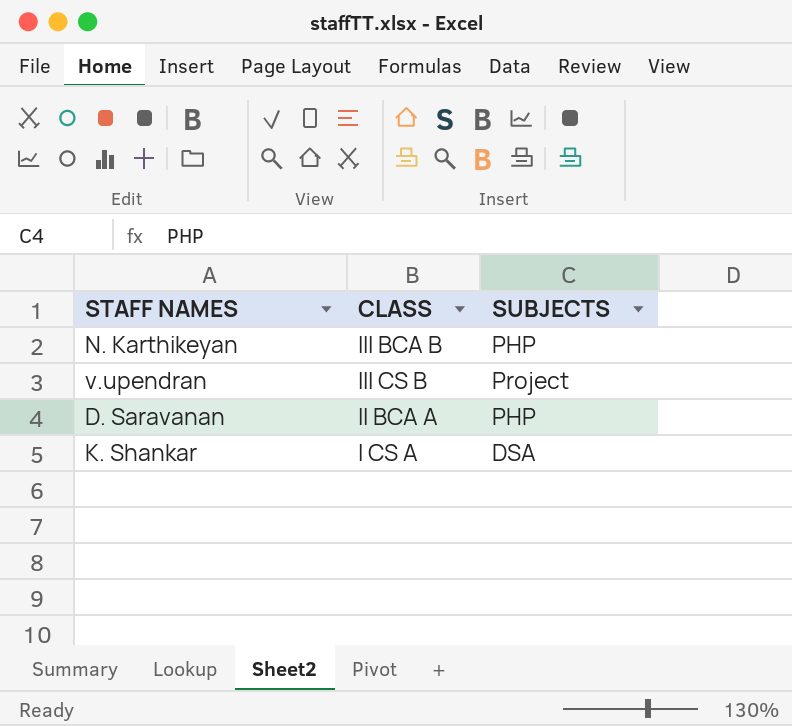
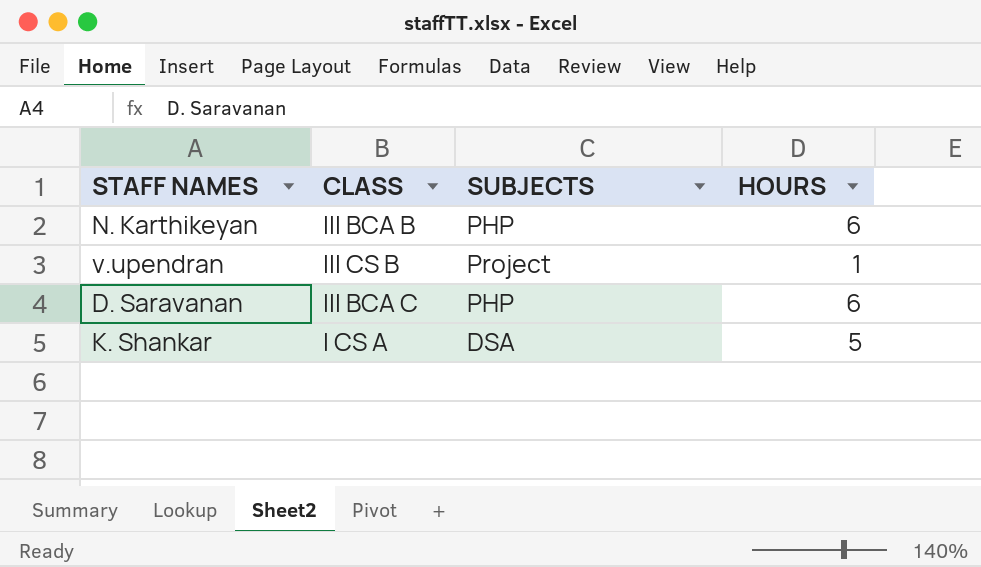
column HOURS | position: none -> 4
D. Saravanan | CLASS: II BCA A -> III BCA C

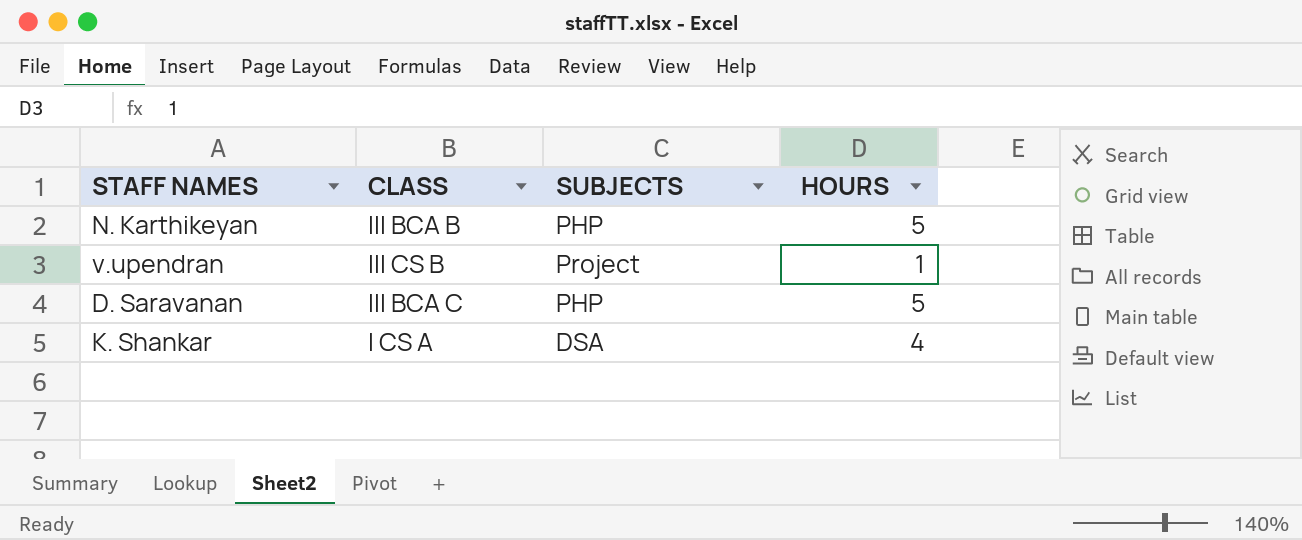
N. Karthikeyan | HOURS: 6 -> 5
D. Saravanan | HOURS: 6 -> 5
K. Shankar | HOURS: 5 -> 4

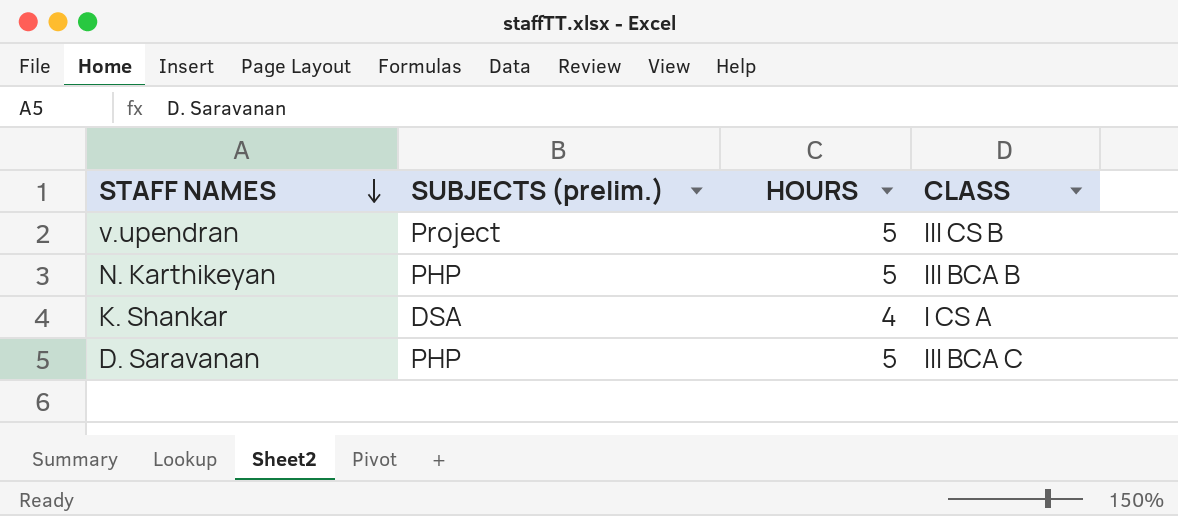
row order: none -> STAFF NAMES descending
column name: SUBJECTS -> SUBJECTS (prelim.)
column CLASS | position: 2 -> 4
v.upendran | HOURS: 1 -> 5

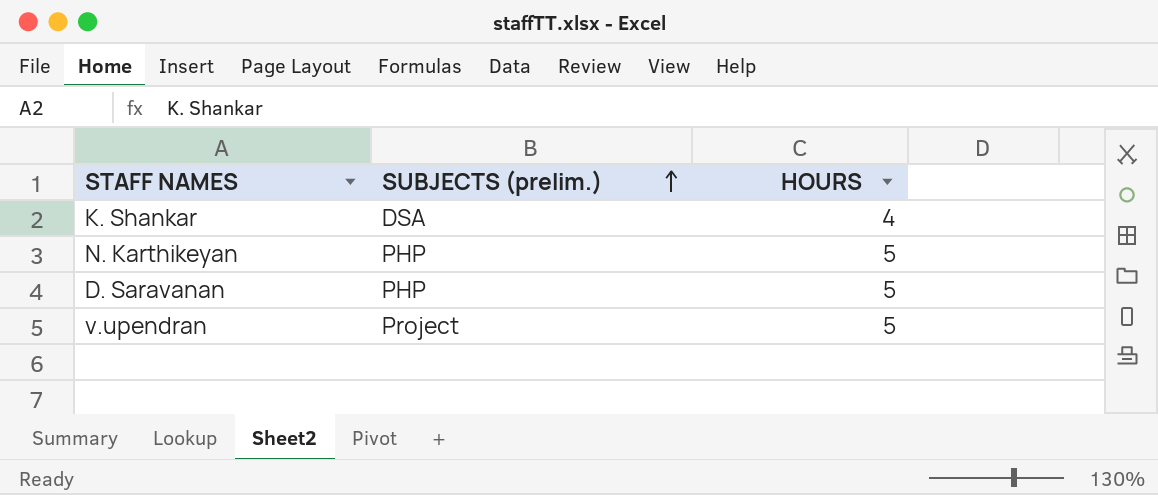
row order: STAFF NAMES descending -> SUBJECTS (prelim.) ascending
column CLASS | position: 4 -> none

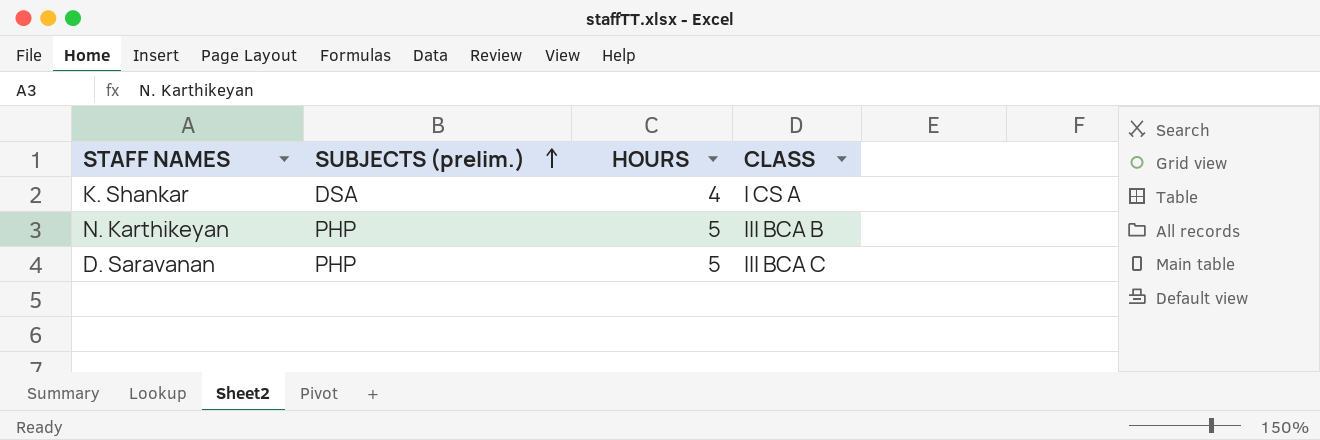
column CLASS | position: none -> 4
row v.upendran: Project | 5 -> none

